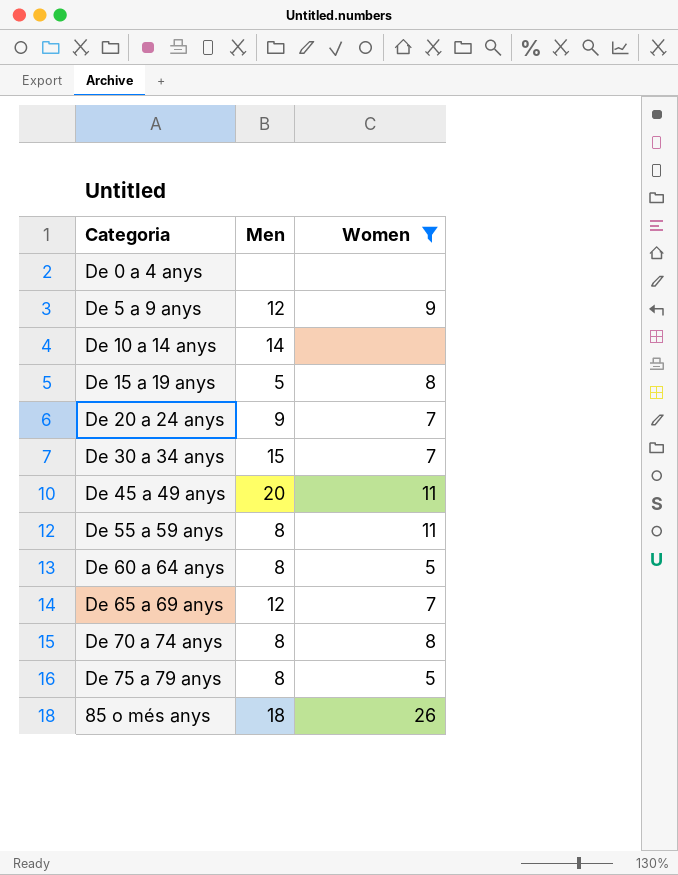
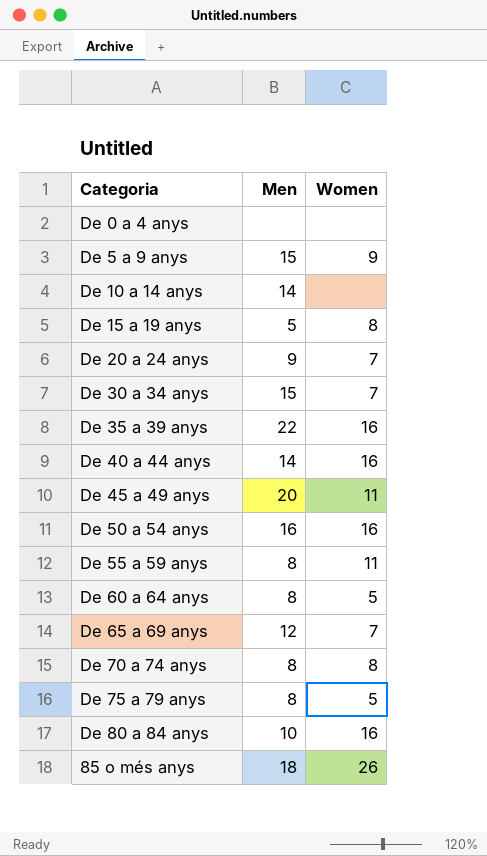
filter: Women != 16 -> none
De 5 a 9 anys | Men: 12 -> 15

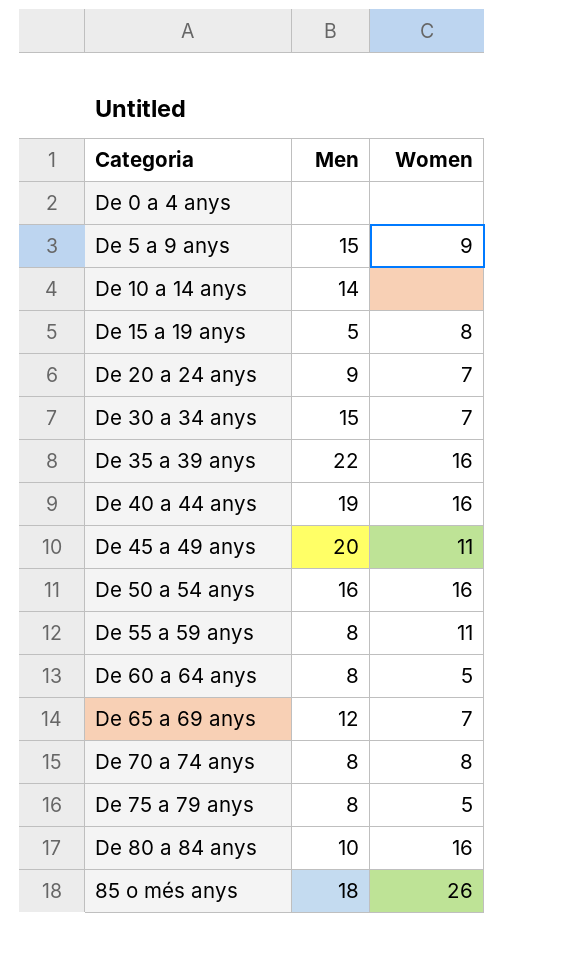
De 40 a 44 anys | Men: 14 -> 19

